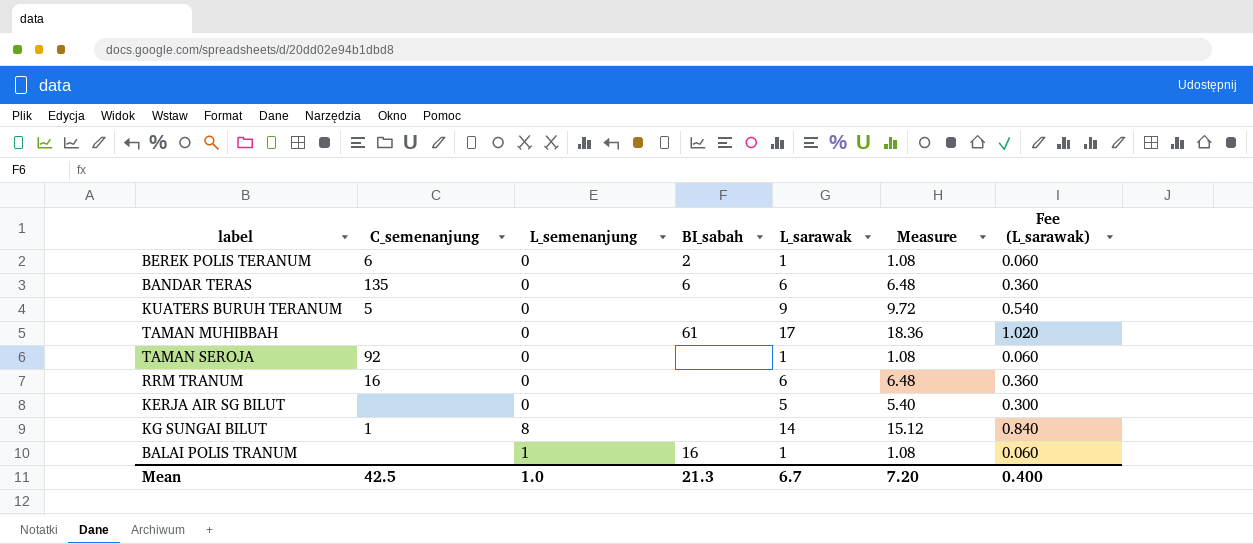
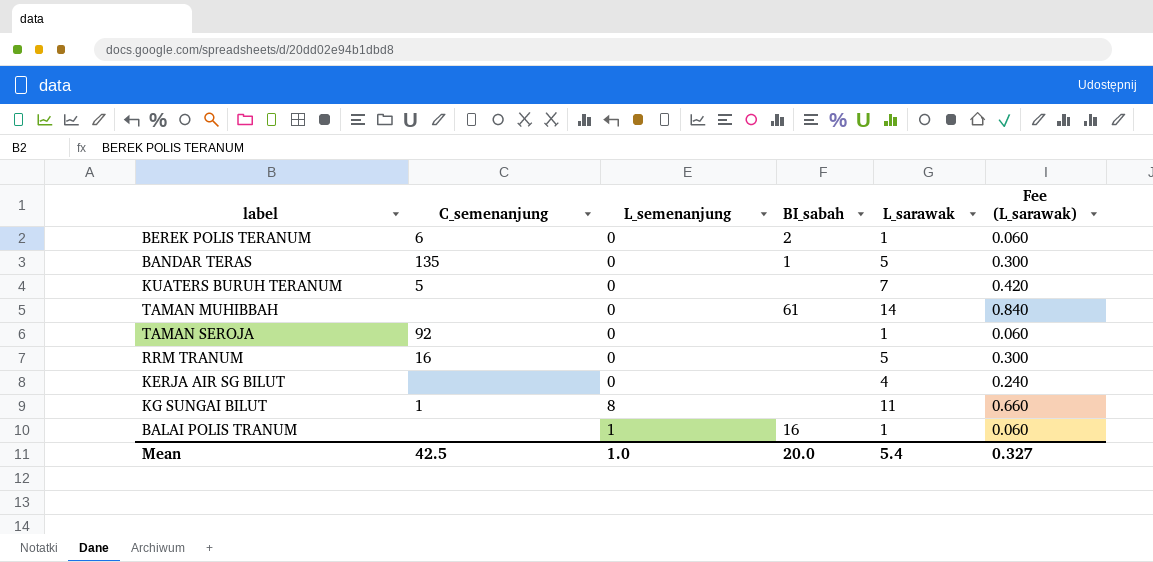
column Measure | formula: [L_sarawak] * 1.08 -> none
BANDAR TERAS | BI_sabah: 6 -> 1
BANDAR TERAS | L_sarawak: 6 -> 5
BANDAR TERAS | Fee (L_sarawak): 0.360 -> 0.300
KUATERS BURUH TERANUM | L_sarawak: 9 -> 7
KUATERS BURUH TERANUM | Fee (L_sarawak): 0.540 -> 0.420
TAMAN MUHIBBAH | L_sarawak: 17 -> 14
TAMAN MUHIBBAH | Fee (L_sarawak): 1.020 -> 0.840
RRM TRANUM | L_sarawak: 6 -> 5
RRM TRANUM | Fee (L_sarawak): 0.360 -> 0.300
KERJA AIR SG BILUT | L_sarawak: 5 -> 4
KERJA AIR SG BILUT | Fee (L_sarawak): 0.300 -> 0.240
KG SUNGAI BILUT | L_sarawak: 14 -> 11
KG SUNGAI BILUT | Fee (L_sarawak): 0.840 -> 0.660
Mean | BI_sabah: 21.3 -> 20.0
Mean | L_sarawak: 6.7 -> 5.4
Mean | Fee (L_sarawak): 0.400 -> 0.327

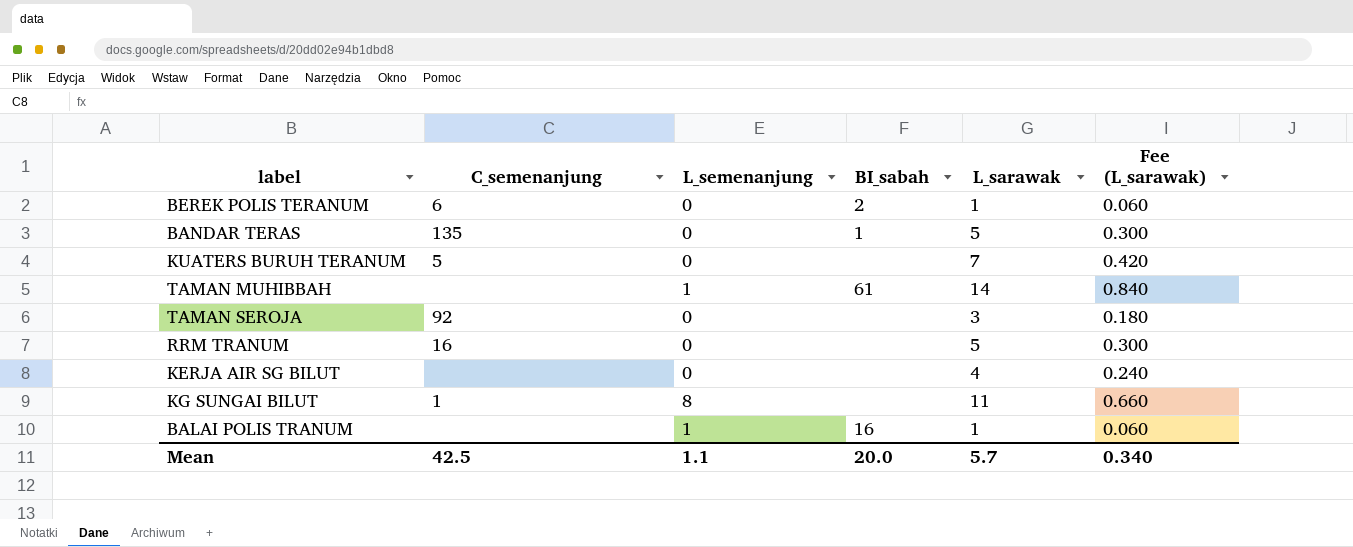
TAMAN MUHIBBAH | L_semenanjung: 0 -> 1
TAMAN SEROJA | L_sarawak: 1 -> 3
TAMAN SEROJA | Fee (L_sarawak): 0.060 -> 0.180
Mean | L_semenanjung: 1.0 -> 1.1
Mean | L_sarawak: 5.4 -> 5.7
Mean | Fee (L_sarawak): 0.327 -> 0.340

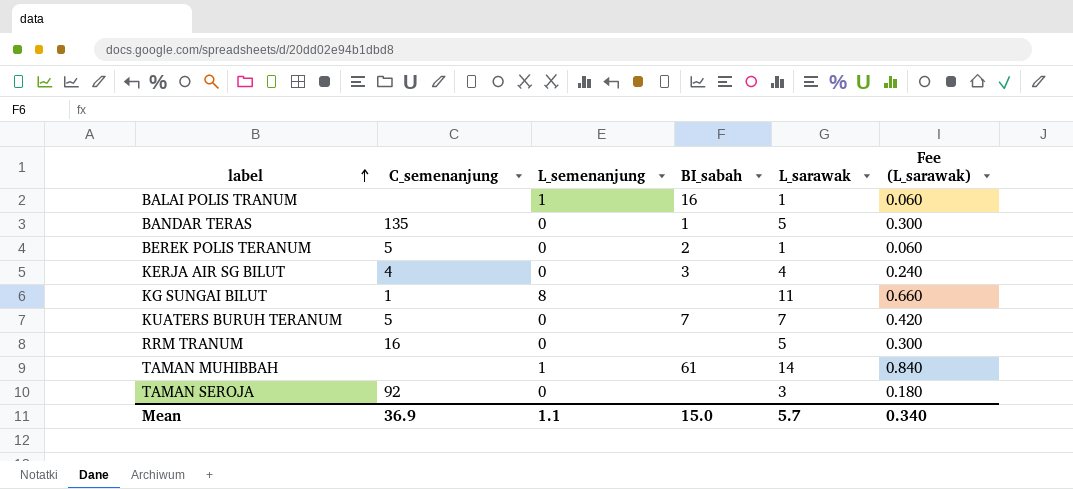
row order: none -> label ascending
BEREK POLIS TERANUM | C_semenanjung: 6 -> 5
KERJA AIR SG BILUT | C_semenanjung: none -> 4
KERJA AIR SG BILUT | BI_sabah: none -> 3
KUATERS BURUH TERANUM | BI_sabah: none -> 7
Mean | C_semenanjung: 42.5 -> 36.9
Mean | BI_sabah: 20.0 -> 15.0

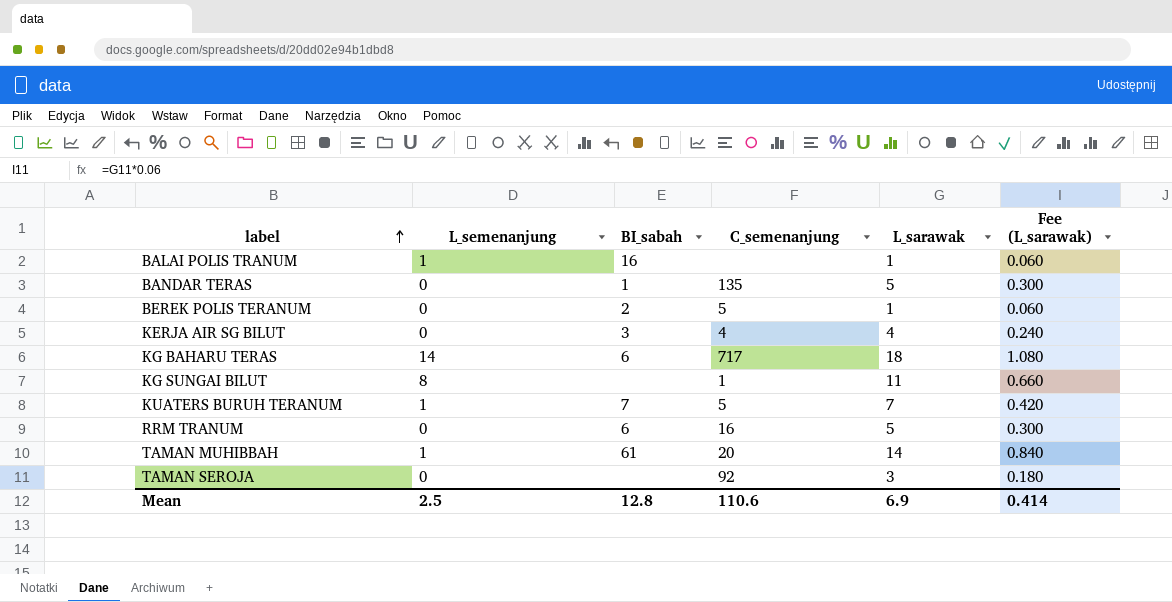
column C_semenanjung | position: 2 -> 4
row KG BAHARU TERAS: none -> 14 | 6 | 717 | 18 | 1.080
KUATERS BURUH TERANUM | L_semenanjung: 0 -> 1
RRM TRANUM | BI_sabah: none -> 6
TAMAN MUHIBBAH | C_semenanjung: none -> 20
Mean | L_semenanjung: 1.1 -> 2.5
Mean | BI_sabah: 15.0 -> 12.8
Mean | C_semenanjung: 36.9 -> 110.6
Mean | L_sarawak: 5.7 -> 6.9
Mean | Fee (L_sarawak): 0.340 -> 0.414

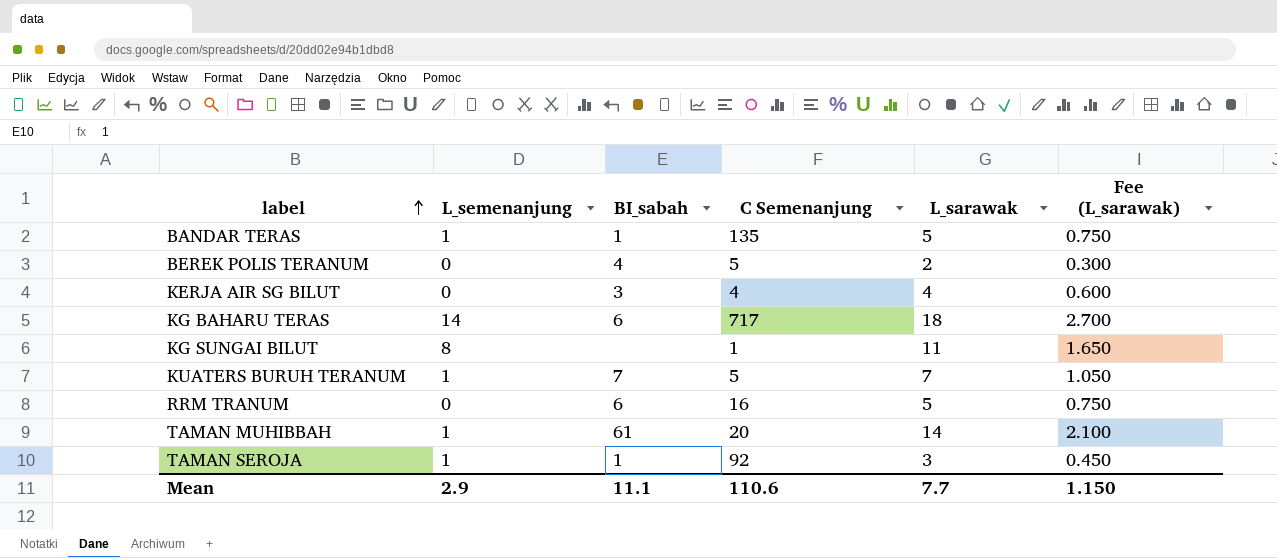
column name: C_semenanjung -> C Semenanjung
column Fee (L_sarawak) | formula: [L_sarawak] * 0.06 -> [L_sarawak] * 0.15
row BALAI POLIS TRANUM: 1 | 16 | none | 1 | 0.060 -> none
BANDAR TERAS | L_semenanjung: 0 -> 1
BEREK POLIS TERANUM | BI_sabah: 2 -> 4
BEREK POLIS TERANUM | L_sarawak: 1 -> 2
TAMAN SEROJA | L_semenanjung: 0 -> 1
TAMAN SEROJA | BI_sabah: none -> 1
Mean | L_semenanjung: 2.5 -> 2.9
Mean | BI_sabah: 12.8 -> 11.1
Mean | L_sarawak: 6.9 -> 7.7
Mean | Fee (L_sarawak): 0.414 -> 1.150

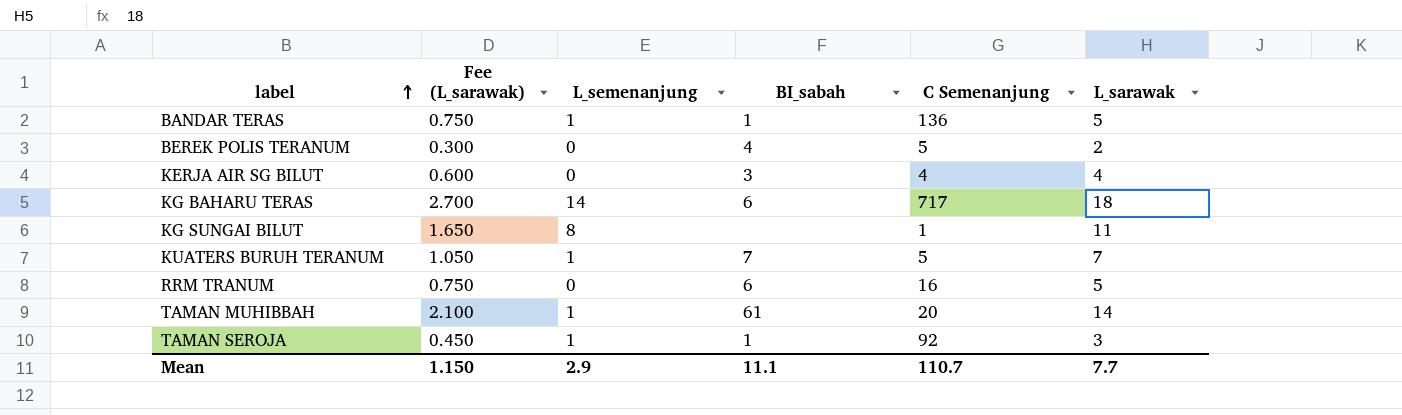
column Fee (L_sarawak) | position: 6 -> 2
BANDAR TERAS | C Semenanjung: 135 -> 136
Mean | C Semenanjung: 110.6 -> 110.7

